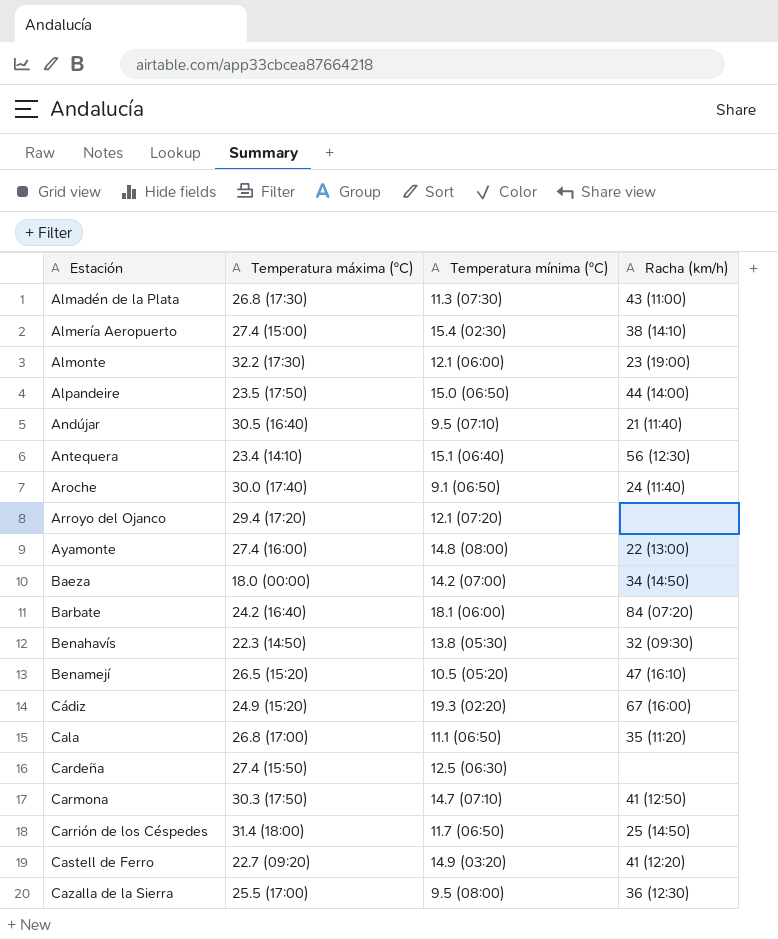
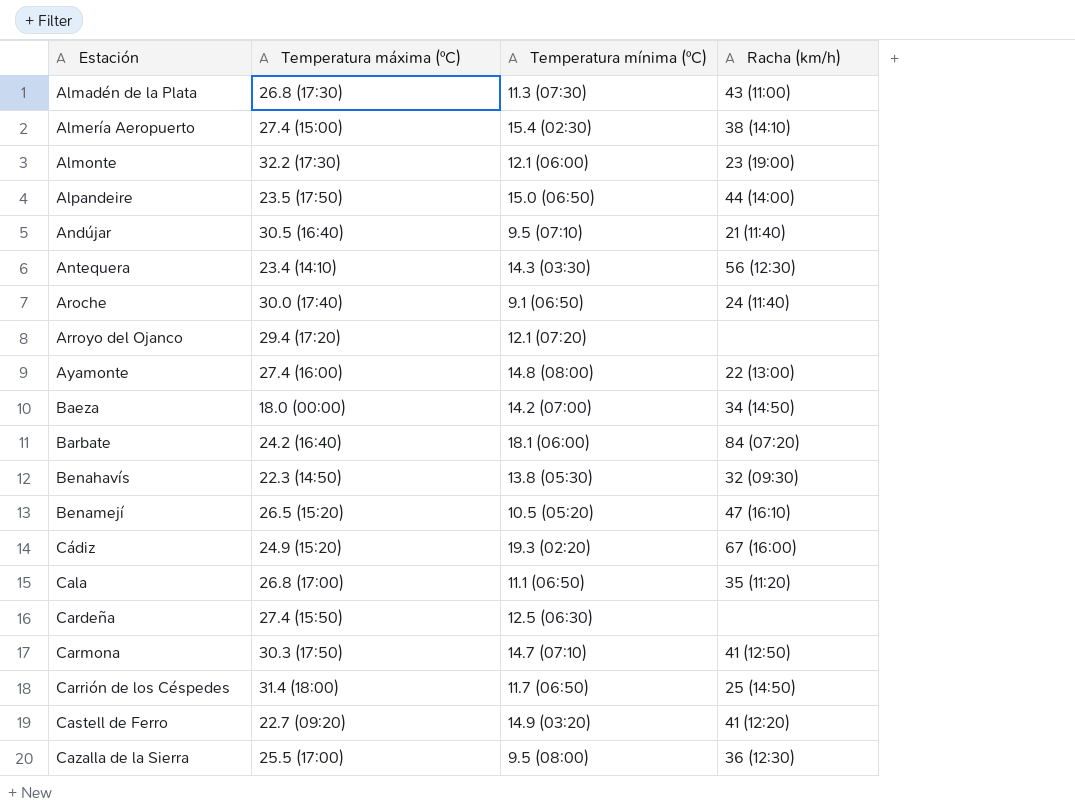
Antequera | Temperatura mínima (ºC): 15.1 (06:40) -> 14.3 (03:30)

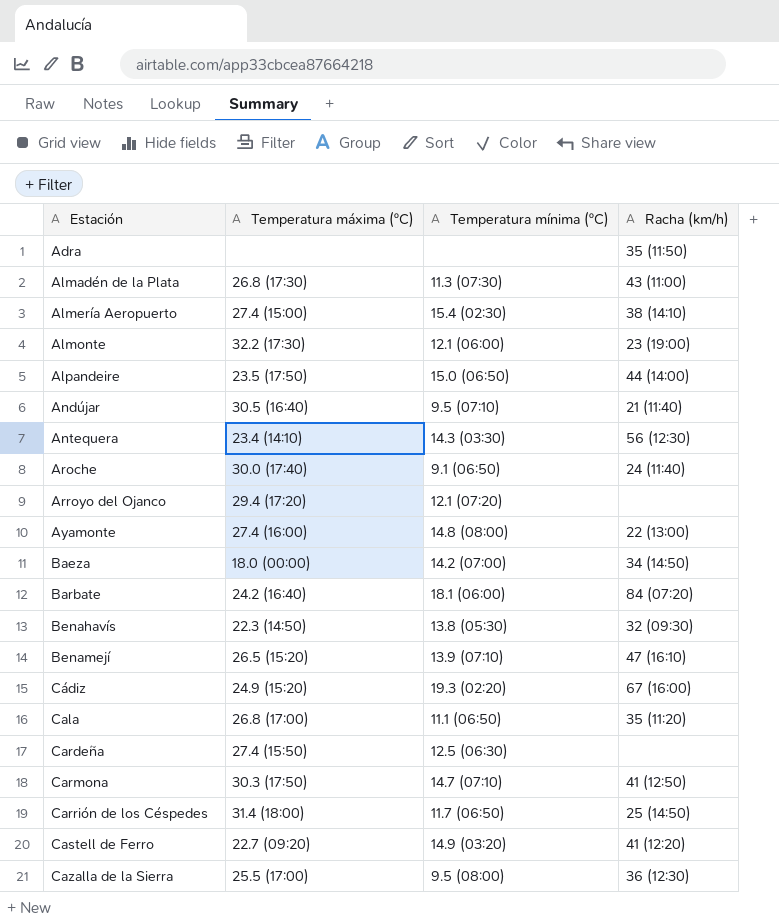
row Adra: none -> none | none | 35 (11:50)
Benamejí | Temperatura mínima (ºC): 10.5 (05:20) -> 13.9 (07:10)

